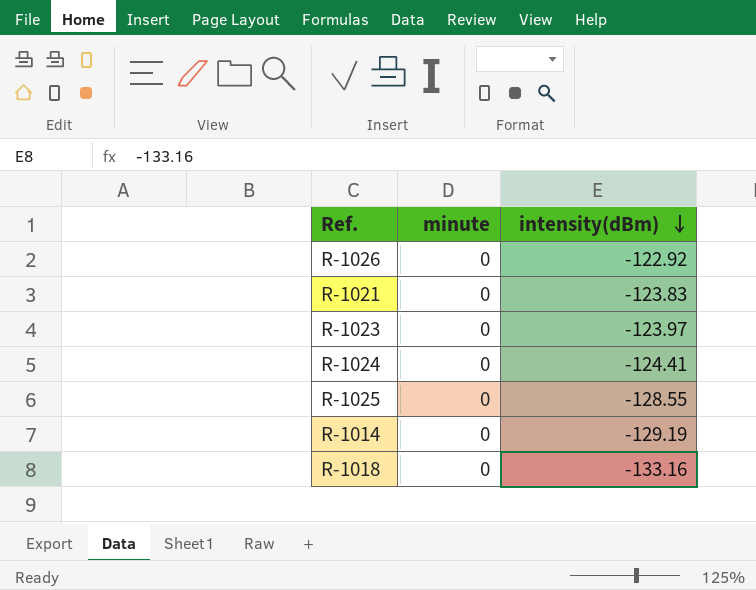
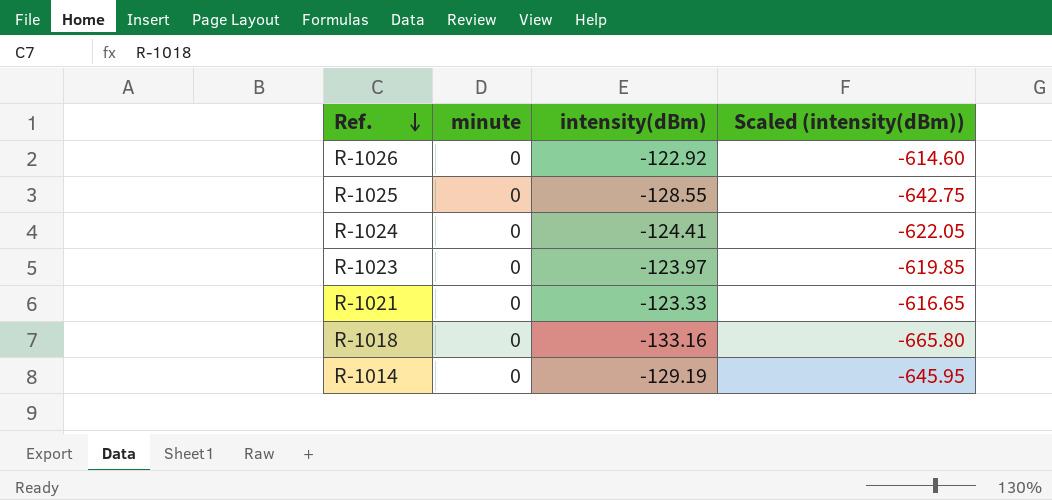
row order: intensity(dBm) descending -> Ref. descending
column Scaled (intensity(dBm)) | formula: none -> [intensity(dBm)] * 5
R-1021 | intensity(dBm): -123.83 -> -123.33

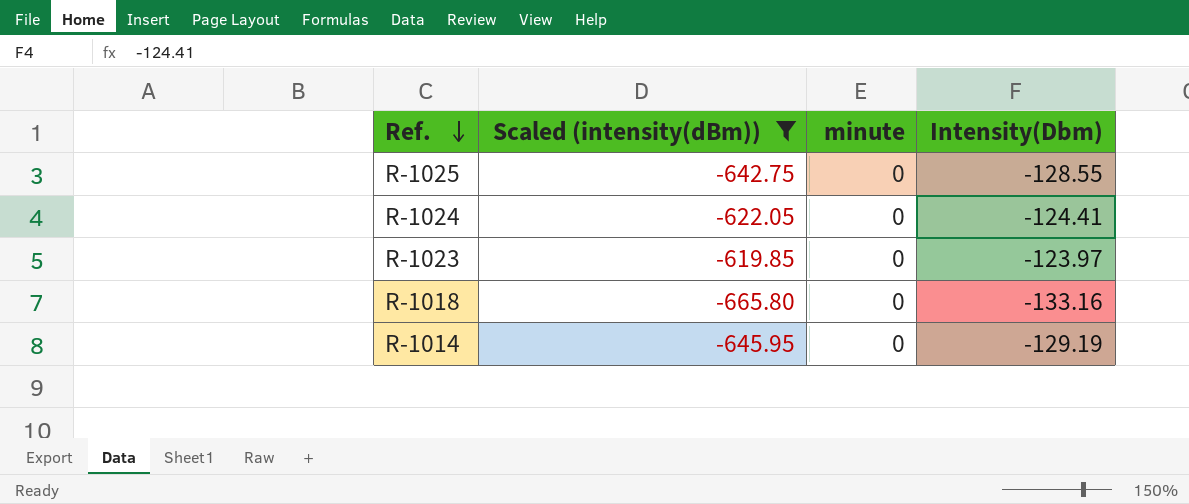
filter: none -> Scaled (intensity(dBm)) <= -619.85
column Scaled (intensity(dBm)) | position: 4 -> 2
column name: intensity(dBm) -> Intensity(Dbm)

